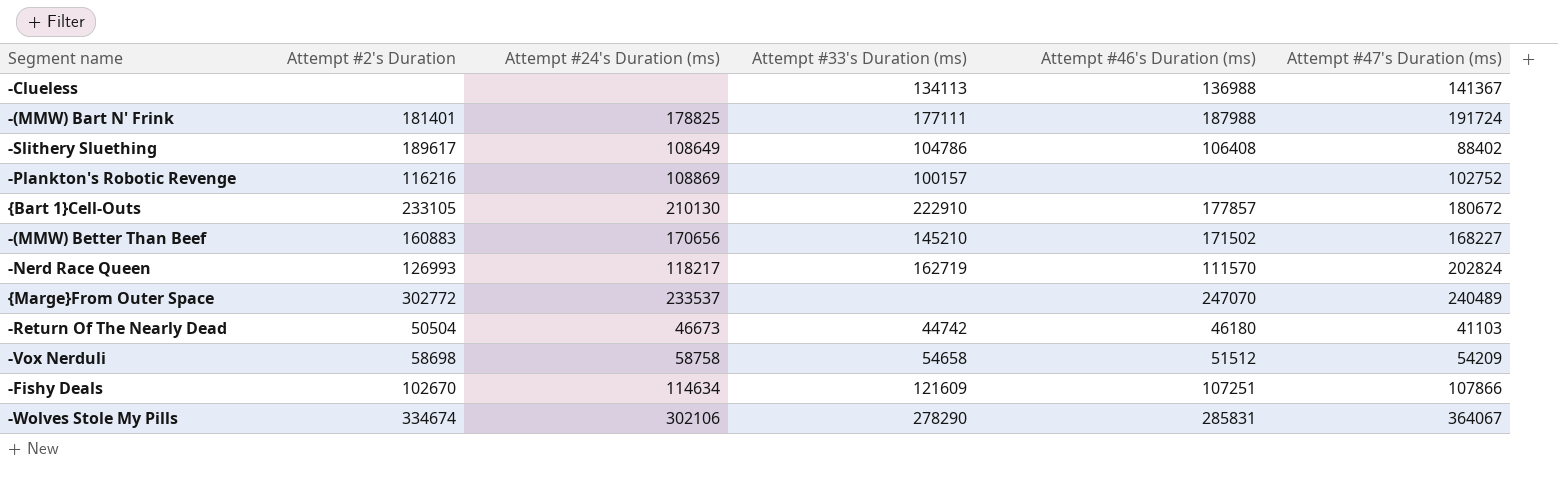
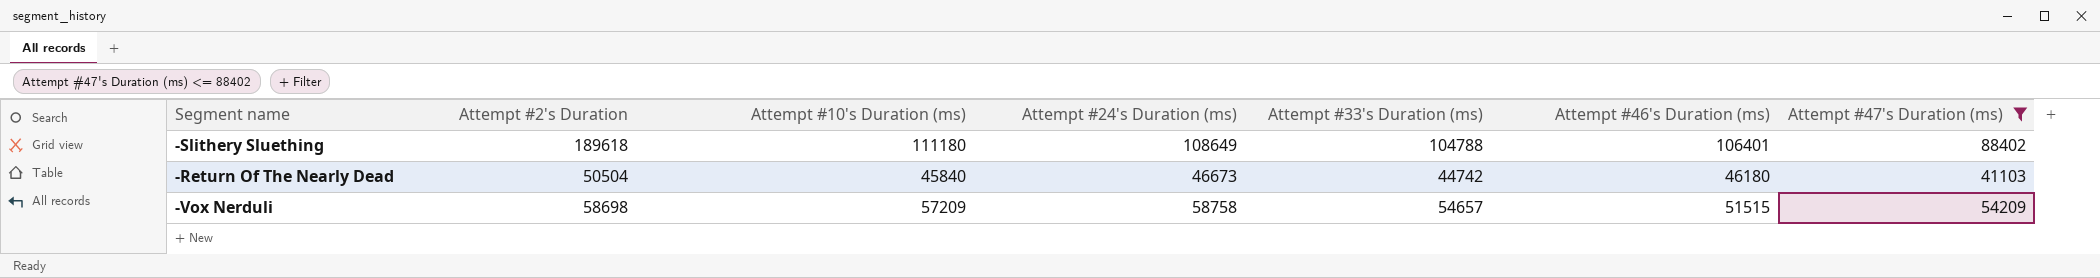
filter: none -> Attempt #47's Duration (ms) <= 88402
column Attempt #10's Duration (ms) | position: none -> 3
-Slithery Sluething | Attempt #2's Duration: 189617 -> 189618
-Slithery Sluething | Attempt #33's Duration (ms): 104786 -> 104788
-Slithery Sluething | Attempt #46's Duration (ms): 106408 -> 106401
-Vox Nerduli | Attempt #33's Duration (ms): 54658 -> 54657
-Vox Nerduli | Attempt #46's Duration (ms): 51512 -> 51515

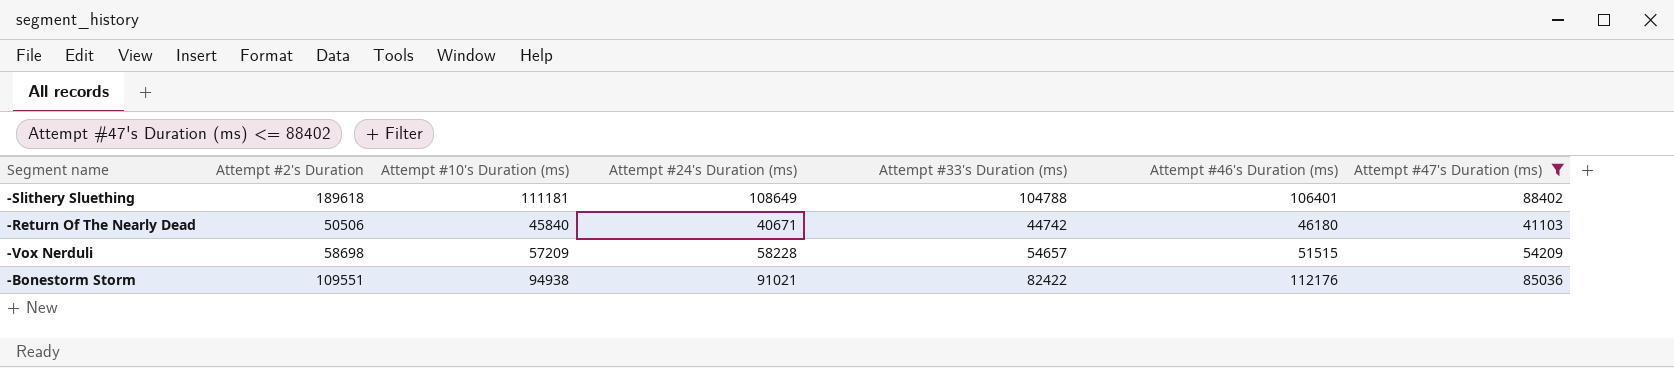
-Slithery Sluething | Attempt #10's Duration (ms): 111180 -> 111181
-Return Of The Nearly Dead | Attempt #2's Duration: 50504 -> 50506
-Return Of The Nearly Dead | Attempt #24's Duration (ms): 46673 -> 40671
-Vox Nerduli | Attempt #24's Duration (ms): 58758 -> 58228
row -Bonestorm Storm: none -> 109551 | 94938 | 91021 | 82422 | 112176 | 85036

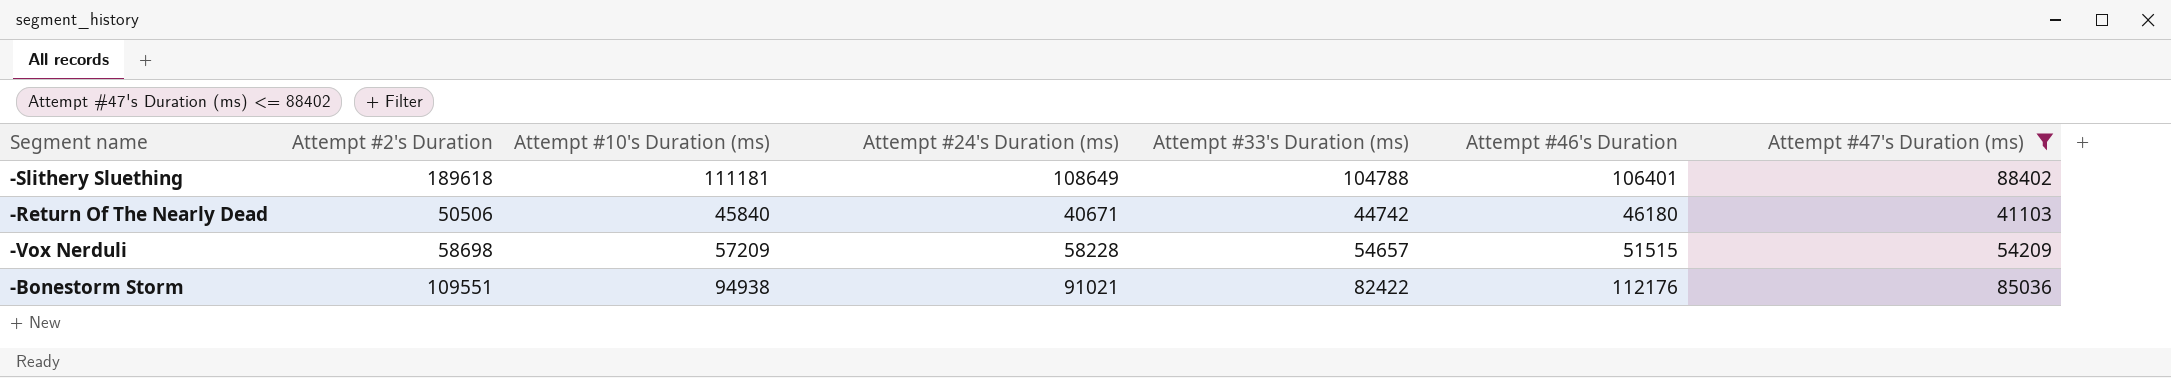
column name: Attempt #46's Duration (ms) -> Attempt #46's Duration

